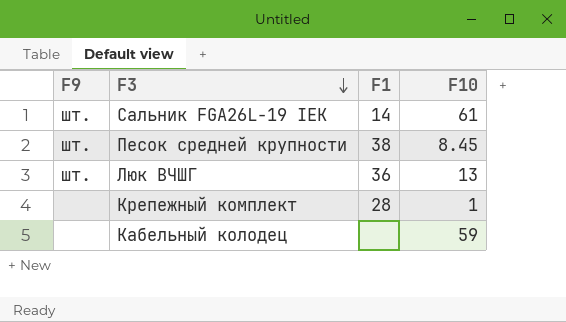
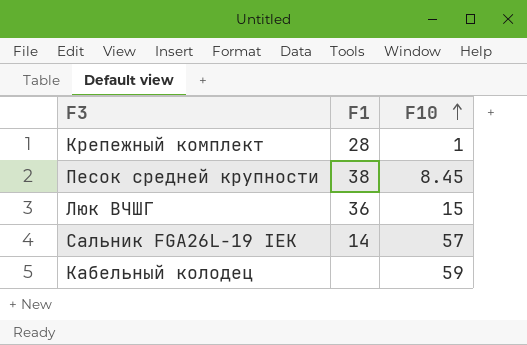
row order: F3 descending -> F10 ascending
column F9 | position: 1 -> none
Люк ВЧШГ | F10: 13 -> 15
Сальник FGA26L-19 IEK | F10: 61 -> 57

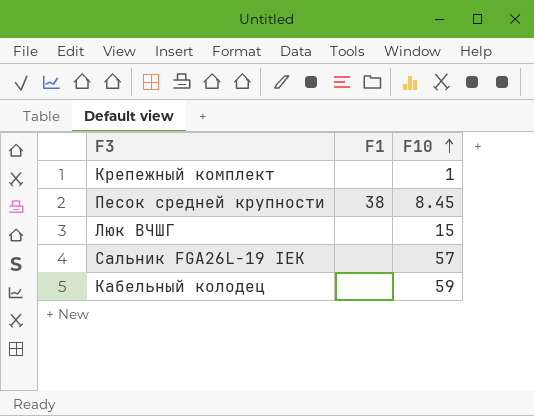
Крепежный комплект | F1: 28 -> none
Люк ВЧШГ | F1: 36 -> none
Сальник FGA26L-19 IEK | F1: 14 -> none

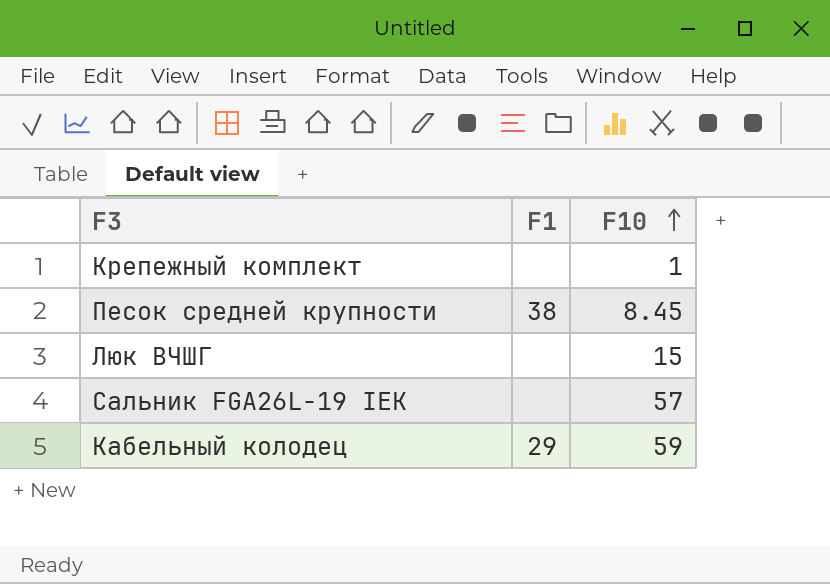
Кабельный колодец | F1: none -> 29

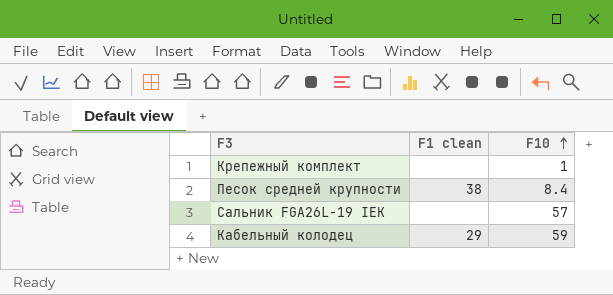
column name: F1 -> F1 clean
row Люк ВЧШГ: none | 15 -> none
Песок средней крупности | F10: 8.45 -> 8.4

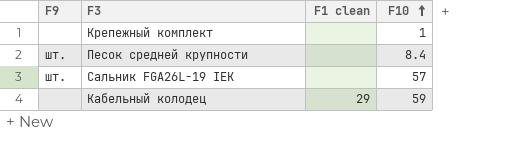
column F9 | position: none -> 1
Песок средней крупности | F1 clean: 38 -> none

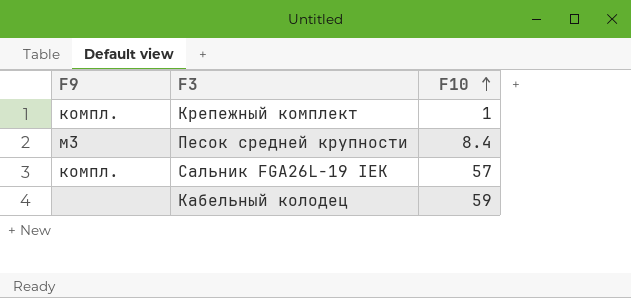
column F1 clean | position: 3 -> none
Крепежный комплект | F9: none -> компл.
Песок средней крупности | F9: шт. -> м3
Сальник FGA26L-19 IEK | F9: шт. -> компл.

